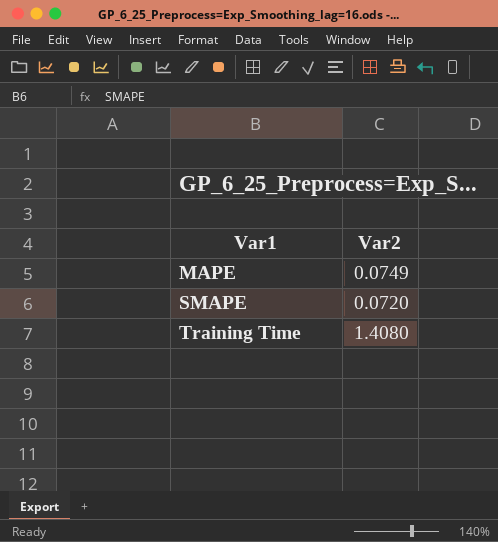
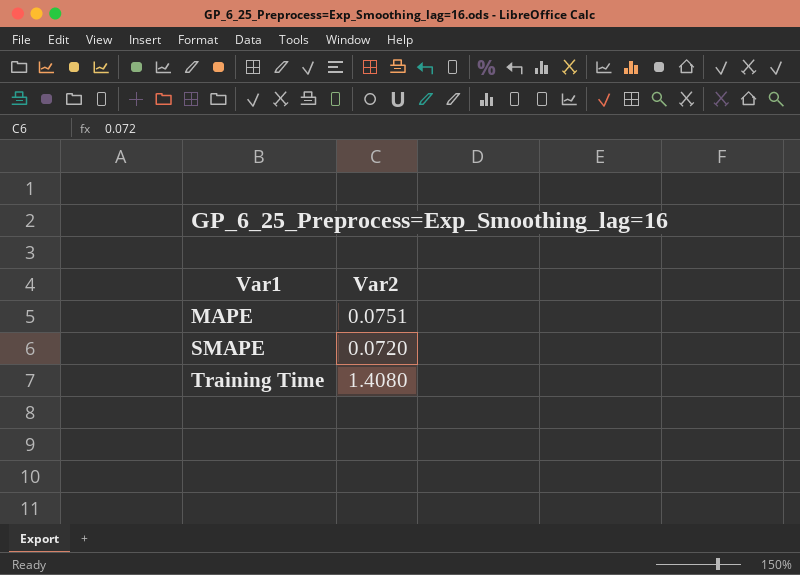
MAPE | Var2: 0.0749 -> 0.0751

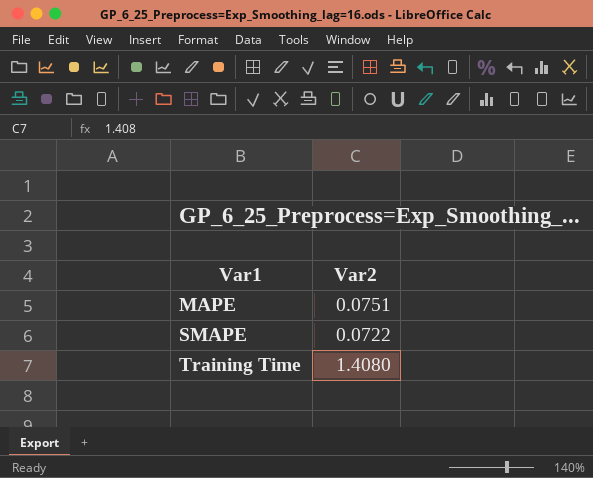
SMAPE | Var2: 0.0720 -> 0.0722

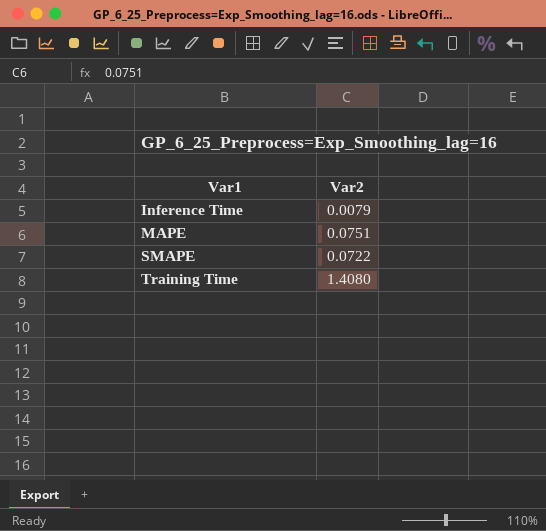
row Inference Time: none -> 0.0079

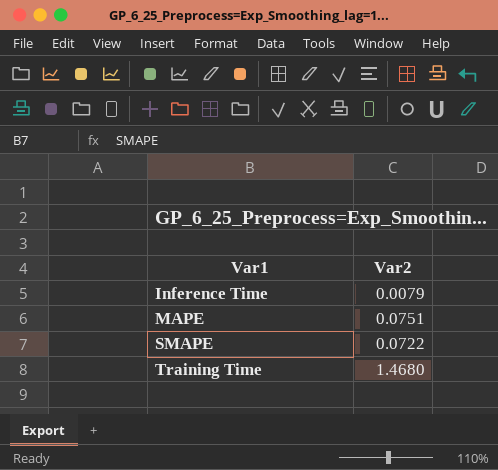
Training Time | Var2: 1.4080 -> 1.4680

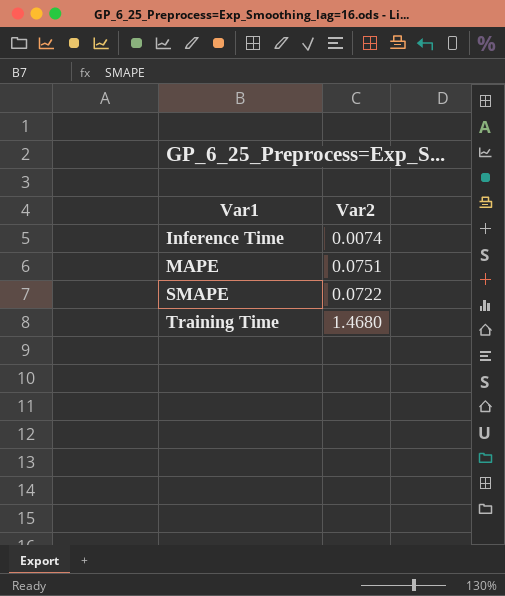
Inference Time | Var2: 0.0079 -> 0.0074

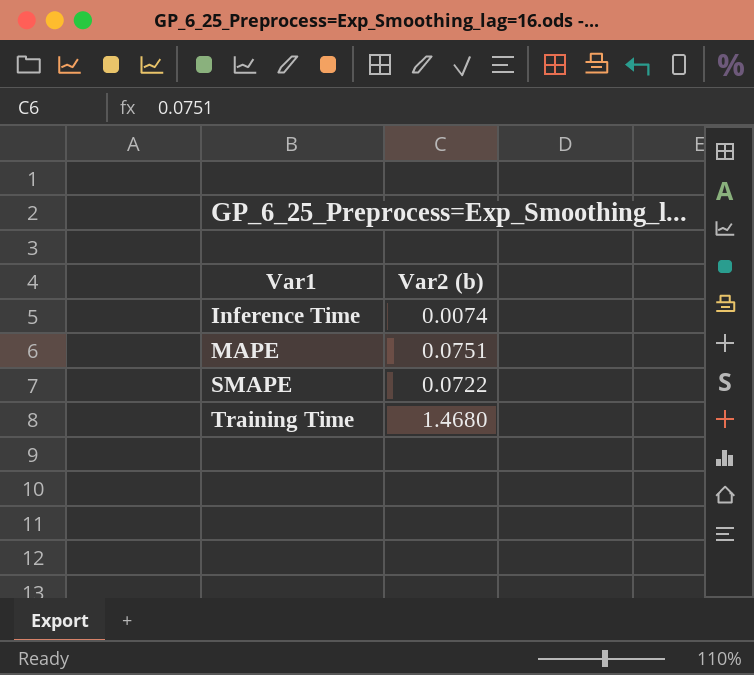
column name: Var2 -> Var2 (b)

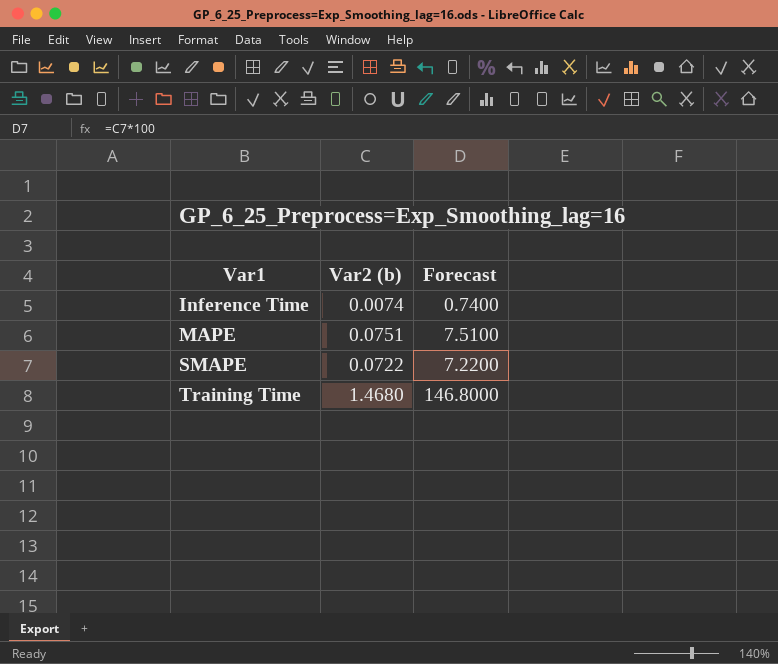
column Forecast | formula: none -> [Var2 (b)] * 100

